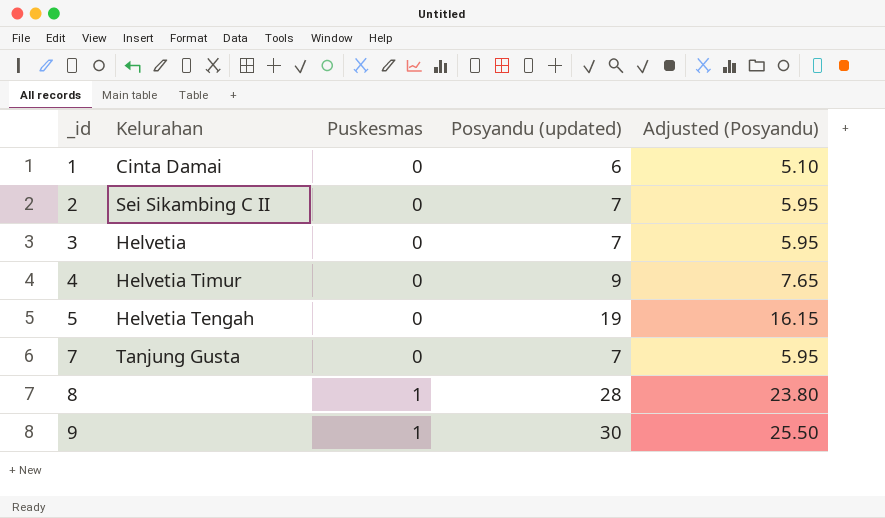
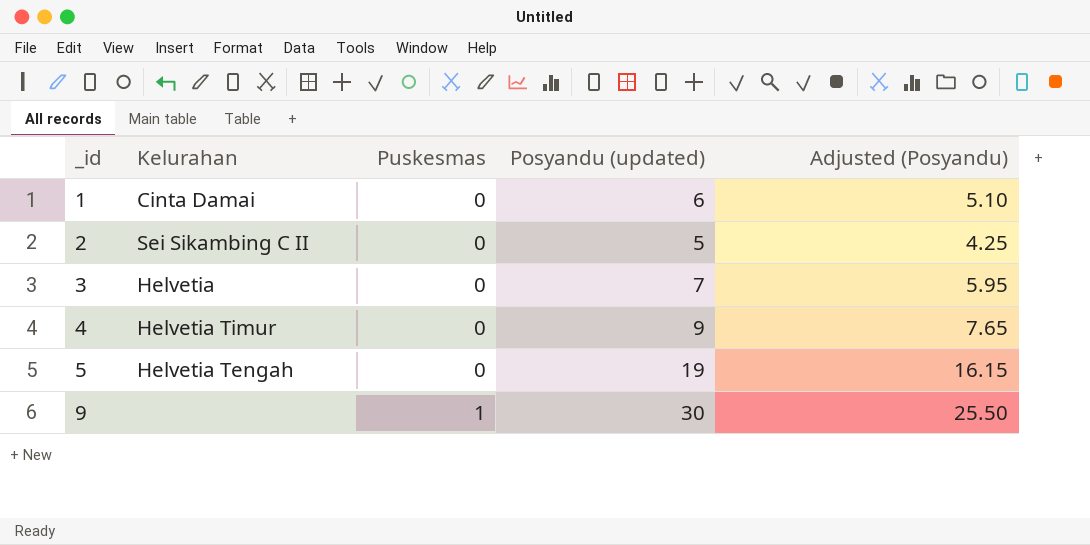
row 7: Tanjung Gusta | 0 | 7 | 5.95 -> none
row 8: none | 1 | 28 | 23.80 -> none
2 | Posyandu (updated): 7 -> 5
2 | Adjusted (Posyandu): 5.95 -> 4.25

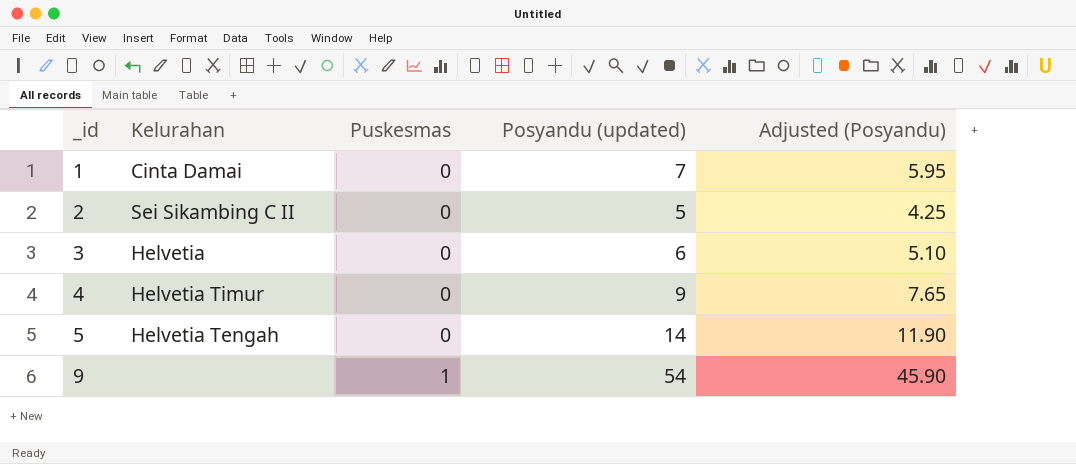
1 | Posyandu (updated): 6 -> 7
1 | Adjusted (Posyandu): 5.10 -> 5.95
3 | Posyandu (updated): 7 -> 6
3 | Adjusted (Posyandu): 5.95 -> 5.10
5 | Posyandu (updated): 19 -> 14
5 | Adjusted (Posyandu): 16.15 -> 11.90
9 | Posyandu (updated): 30 -> 54
9 | Adjusted (Posyandu): 25.50 -> 45.90

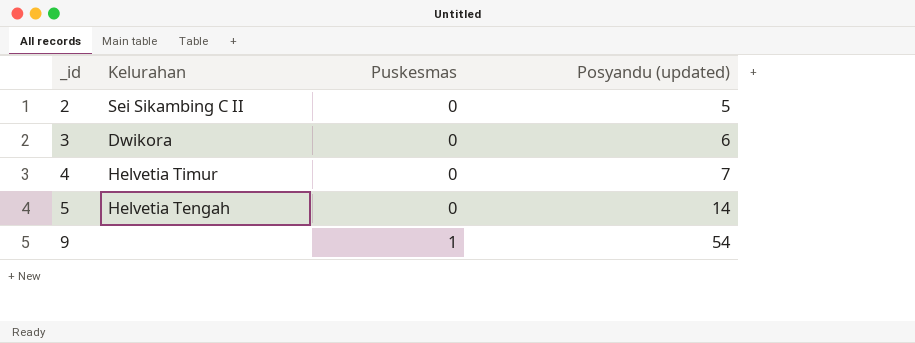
column Adjusted (Posyandu) | formula: [Posyandu (updated)] * 0.85 -> none
row 1: Cinta Damai | 0 | 7 | 5.95 -> none
3 | Kelurahan: Helvetia -> Dwikora
4 | Posyandu (updated): 9 -> 7

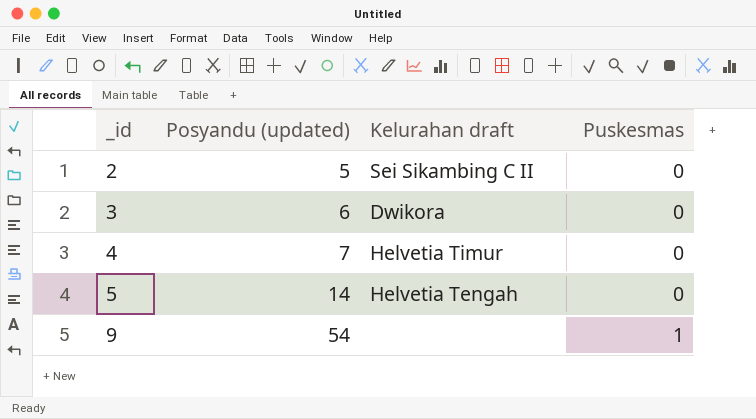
column Posyandu (updated) | position: 4 -> 2
column name: Kelurahan -> Kelurahan draft

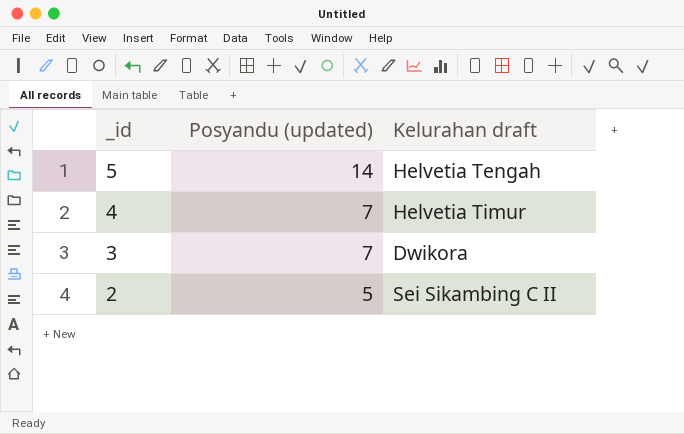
row order: _id ascending -> _id descending
column Puskesmas | position: 4 -> none
row 9: 54 | none | 1 -> none
3 | Posyandu (updated): 6 -> 7

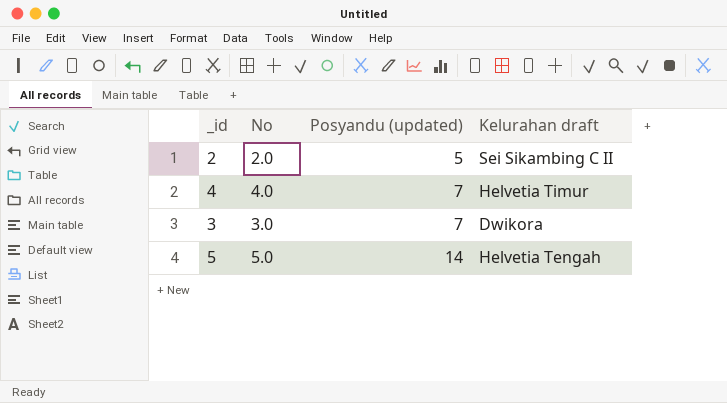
row order: _id descending -> Posyandu (updated) ascending
column No | position: none -> 2

